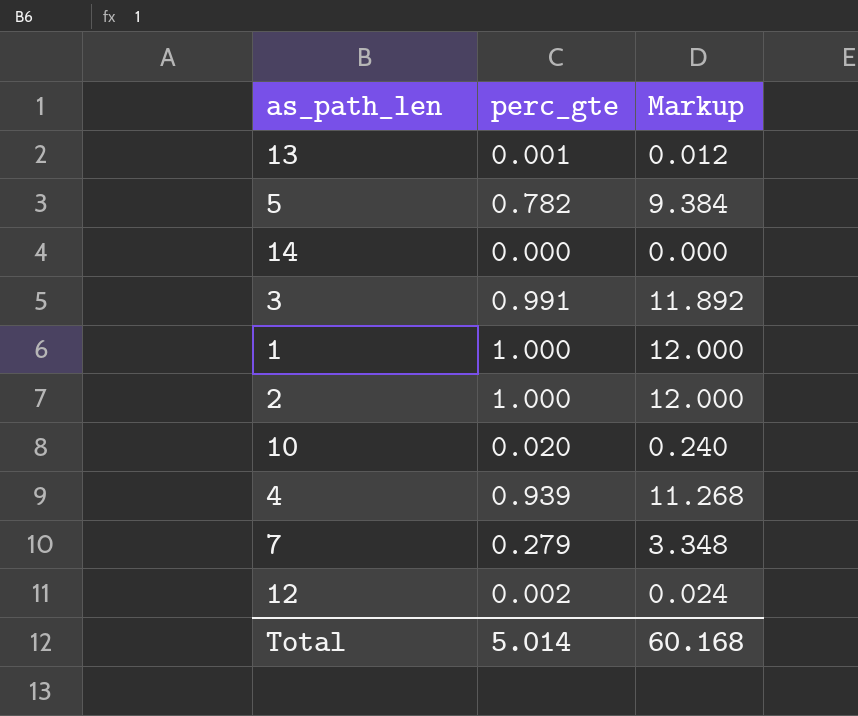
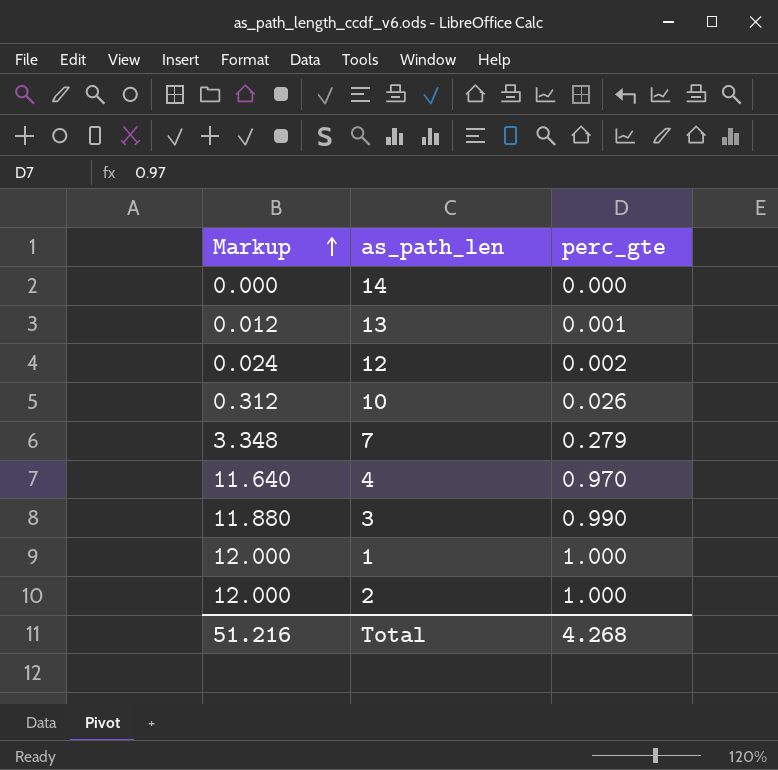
row order: none -> Markup ascending
column Markup | position: 3 -> 1
row 5: 0.782 | 9.384 -> none
10 | Markup: 0.240 -> 0.312
10 | perc_gte: 0.020 -> 0.026
4 | Markup: 11.268 -> 11.640
4 | perc_gte: 0.939 -> 0.970
3 | Markup: 11.892 -> 11.880
3 | perc_gte: 0.991 -> 0.990
Total | Markup: 60.168 -> 51.216
Total | perc_gte: 5.014 -> 4.268

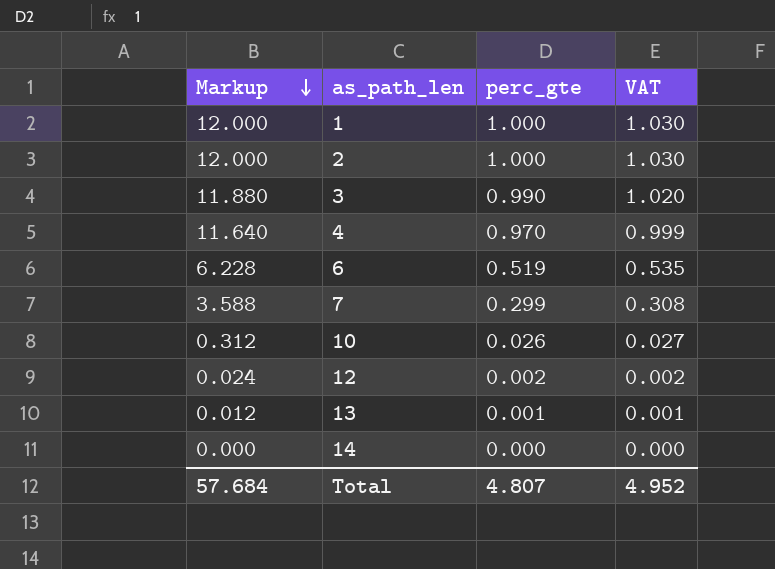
row order: Markup ascending -> Markup descending
column VAT | formula: none -> [perc_gte] * 1.03
row 6: none -> 6.228 | 0.519 | 0.535
7 | Markup: 3.348 -> 3.588
7 | perc_gte: 0.279 -> 0.299
Total | Markup: 51.216 -> 57.684
Total | perc_gte: 4.268 -> 4.807

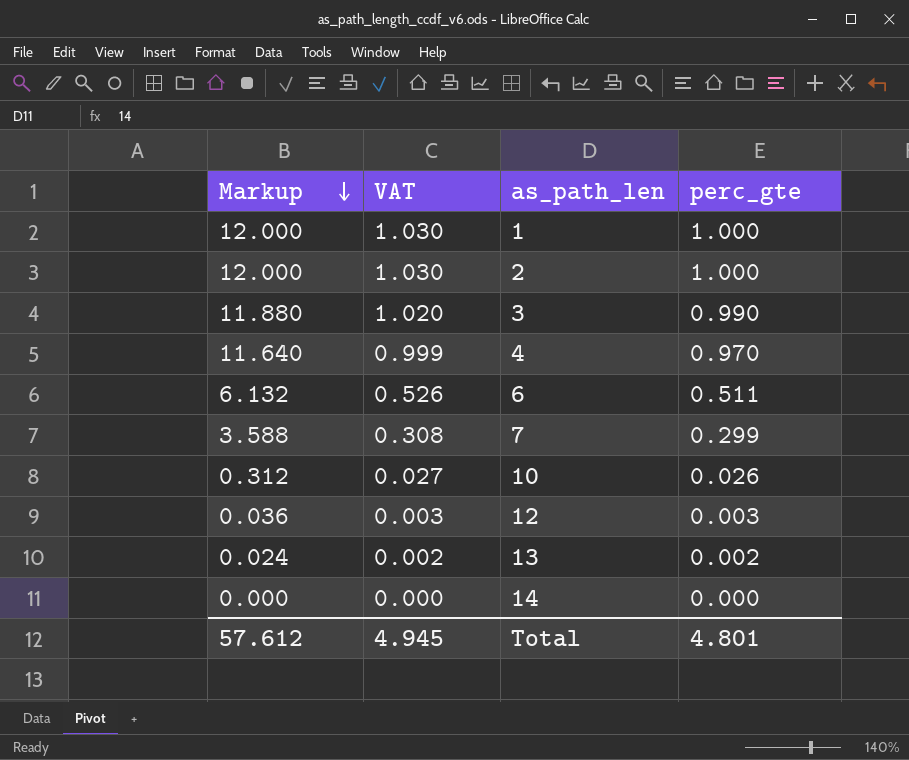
column VAT | position: 4 -> 2
6 | Markup: 6.228 -> 6.132
6 | VAT: 0.535 -> 0.526
6 | perc_gte: 0.519 -> 0.511
12 | Markup: 0.024 -> 0.036
12 | VAT: 0.002 -> 0.003
12 | perc_gte: 0.002 -> 0.003
13 | Markup: 0.012 -> 0.024
13 | VAT: 0.001 -> 0.002
13 | perc_gte: 0.001 -> 0.002
Total | Markup: 57.684 -> 57.612
Total | VAT: 4.952 -> 4.945
Total | perc_gte: 4.807 -> 4.801

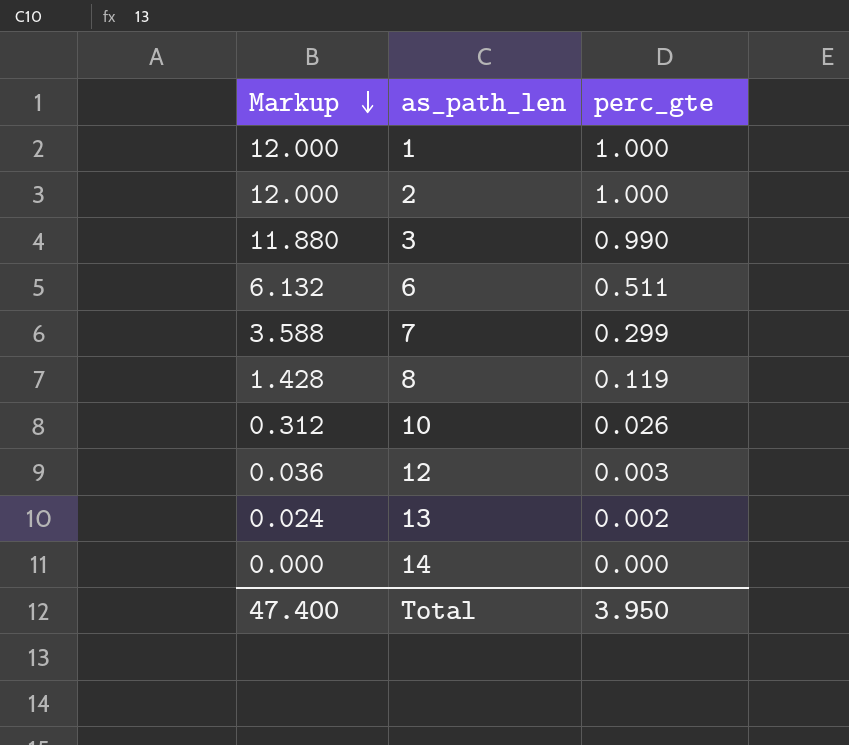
column VAT | formula: [perc_gte] * 1.03 -> none
row 4: 11.640 | 0.999 | 0.970 -> none
row 8: none -> 1.428 | 0.119
Total | Markup: 57.612 -> 47.400
Total | perc_gte: 4.801 -> 3.950

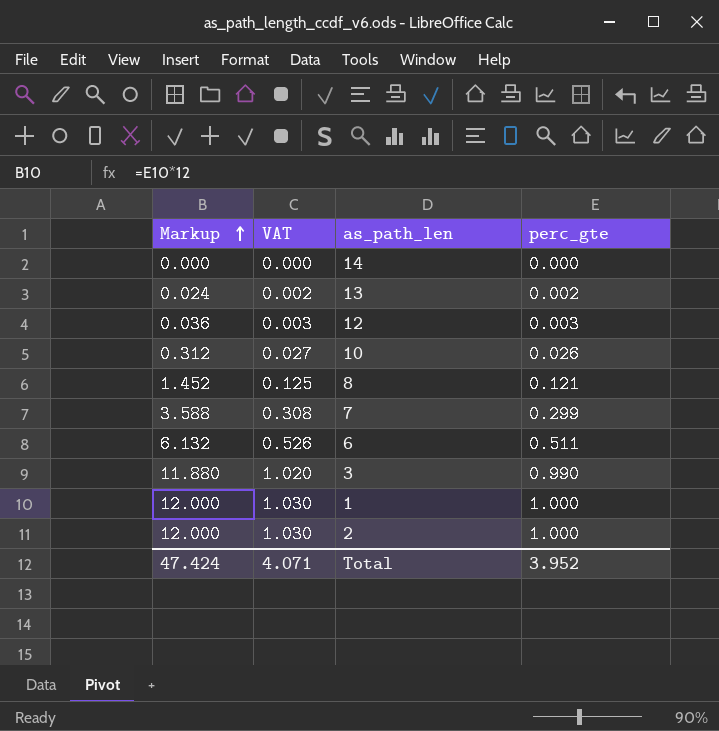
row order: Markup descending -> Markup ascending
column VAT | formula: none -> [perc_gte] * 1.03
8 | Markup: 1.428 -> 1.452
8 | perc_gte: 0.119 -> 0.121
Total | Markup: 47.400 -> 47.424
Total | perc_gte: 3.950 -> 3.952

